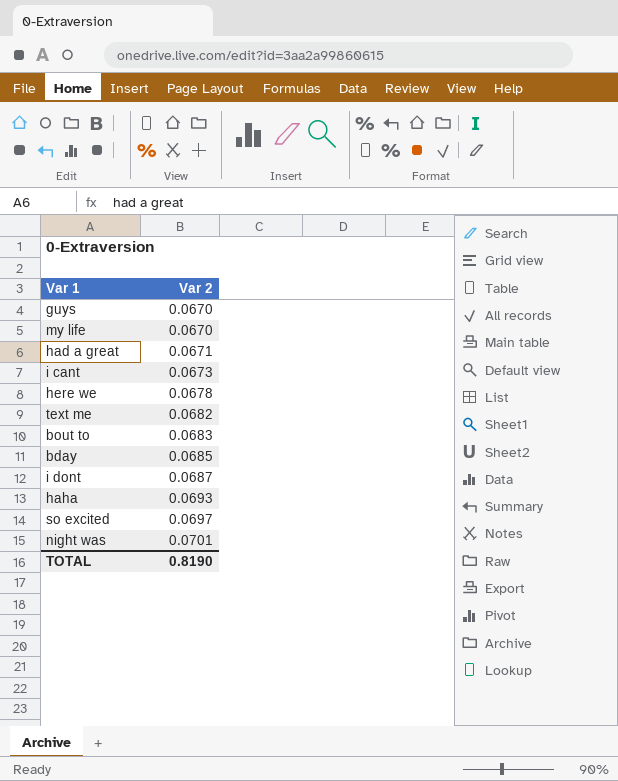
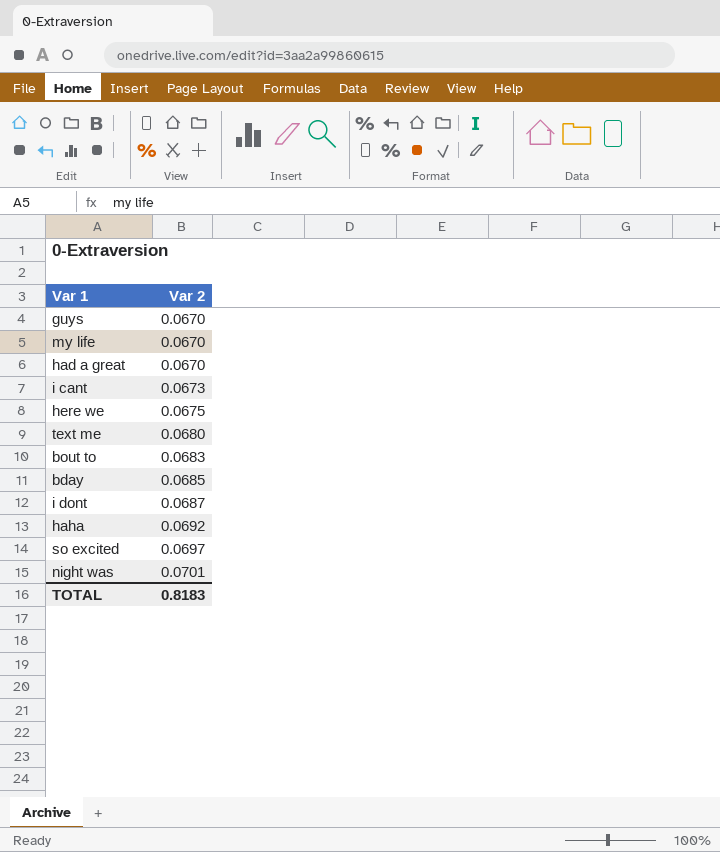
had a great | Var 2: 0.0671 -> 0.0670
here we | Var 2: 0.0678 -> 0.0675
text me | Var 2: 0.0682 -> 0.0680
haha | Var 2: 0.0693 -> 0.0692
TOTAL | Var 2: 0.8190 -> 0.8183

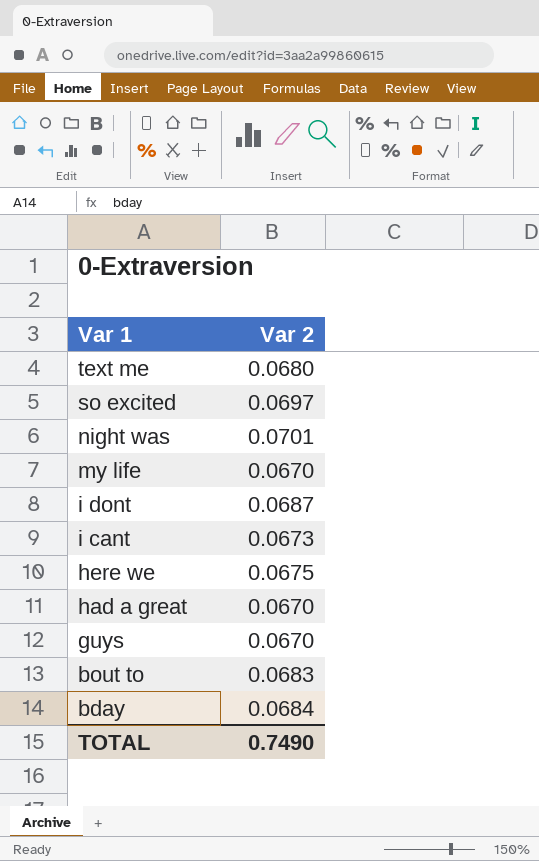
row order: Var 2 ascending -> Var 1 descending
row haha: 0.0692 -> none
bday | Var 2: 0.0685 -> 0.0684
TOTAL | Var 2: 0.8183 -> 0.7490

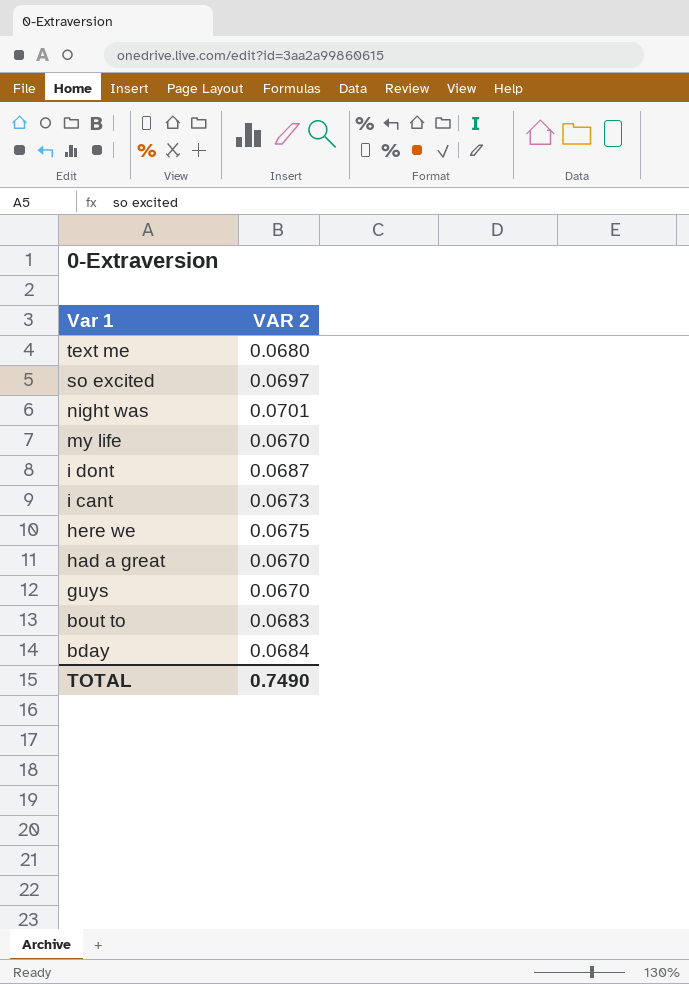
column name: Var 2 -> VAR 2

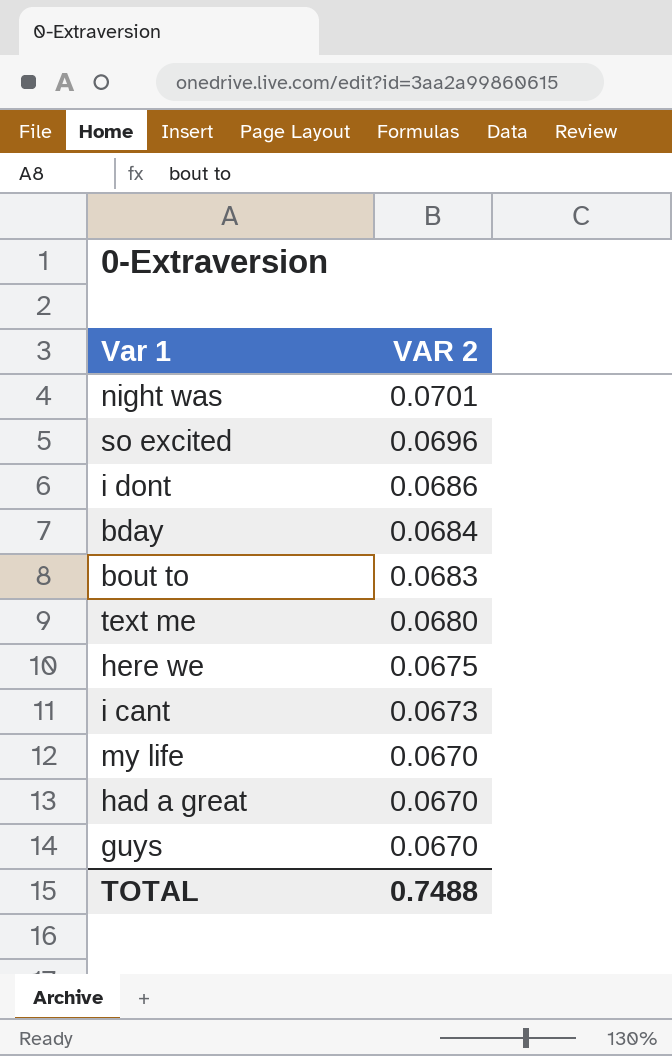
row order: Var 1 descending -> VAR 2 descending
so excited | VAR 2: 0.0697 -> 0.0696
i dont | VAR 2: 0.0687 -> 0.0686
TOTAL | VAR 2: 0.7490 -> 0.7488

